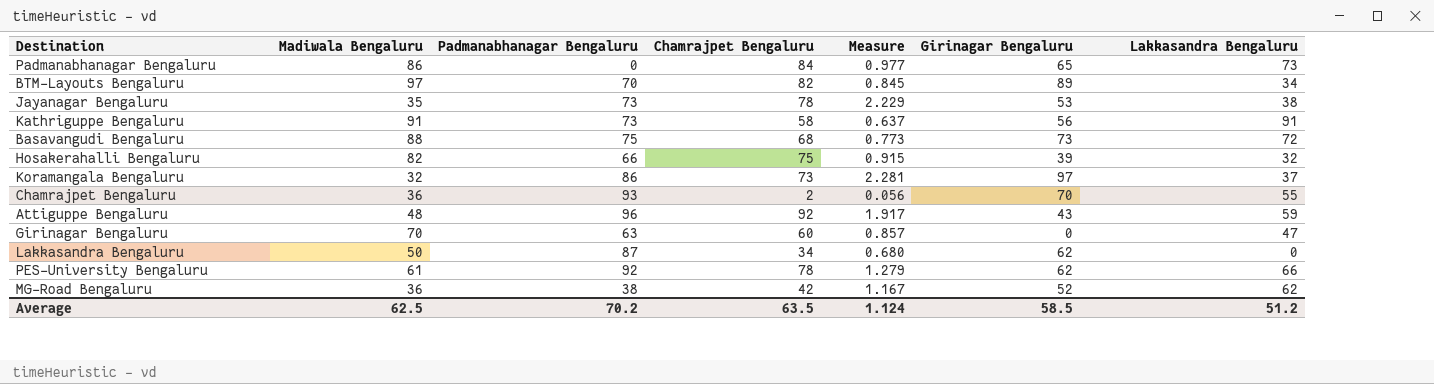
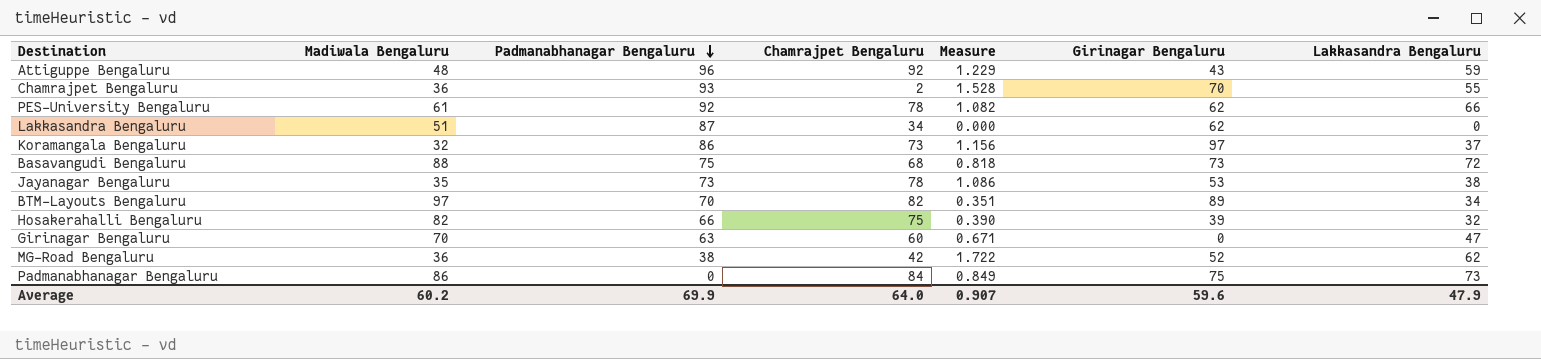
row order: none -> Padmanabhanagar Bengaluru descending
column Measure | formula: [Chamrajpet Bengaluru] / [Madiwala Bengaluru] -> [Lakkasandra Bengaluru] / [Madiwala Bengaluru]
row Kathriguppe Bengaluru: 91 | 73 | 58 | 0.637 | 56 | 91 -> none
Lakkasandra Bengaluru | Madiwala Bengaluru: 50 -> 51
Padmanabhanagar Bengaluru | Girinagar Bengaluru: 65 -> 75
Average | Madiwala Bengaluru: 62.5 -> 60.2
Average | Padmanabhanagar Bengaluru: 70.2 -> 69.9
Average | Chamrajpet Bengaluru: 63.5 -> 64.0
Average | Measure: 1.124 -> 0.907
Average | Girinagar Bengaluru: 58.5 -> 59.6
Average | Lakkasandra Bengaluru: 51.2 -> 47.9

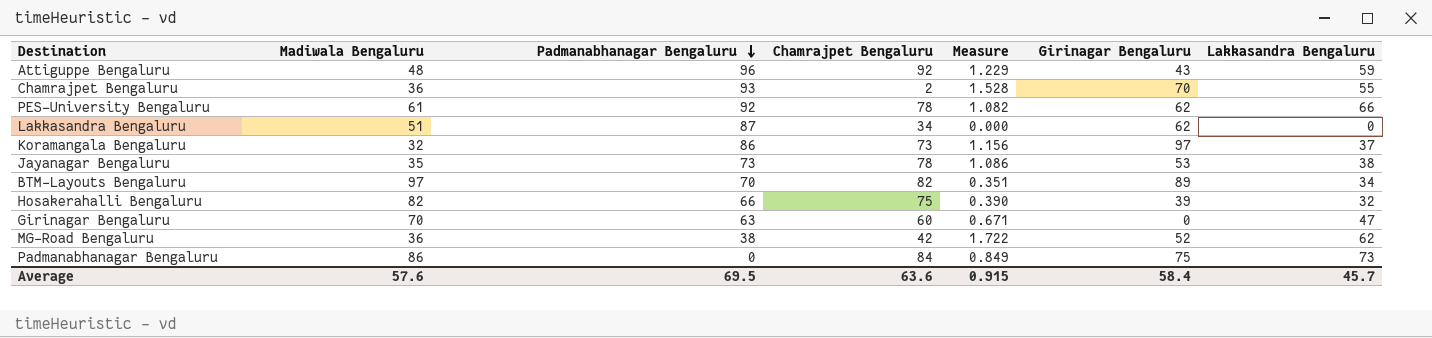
row Basavangudi Bengaluru: 88 | 75 | 68 | 0.818 | 73 | 72 -> none
Average | Madiwala Bengaluru: 60.2 -> 57.6
Average | Padmanabhanagar Bengaluru: 69.9 -> 69.5
Average | Chamrajpet Bengaluru: 64.0 -> 63.6
Average | Measure: 0.907 -> 0.915
Average | Girinagar Bengaluru: 59.6 -> 58.4
Average | Lakkasandra Bengaluru: 47.9 -> 45.7

